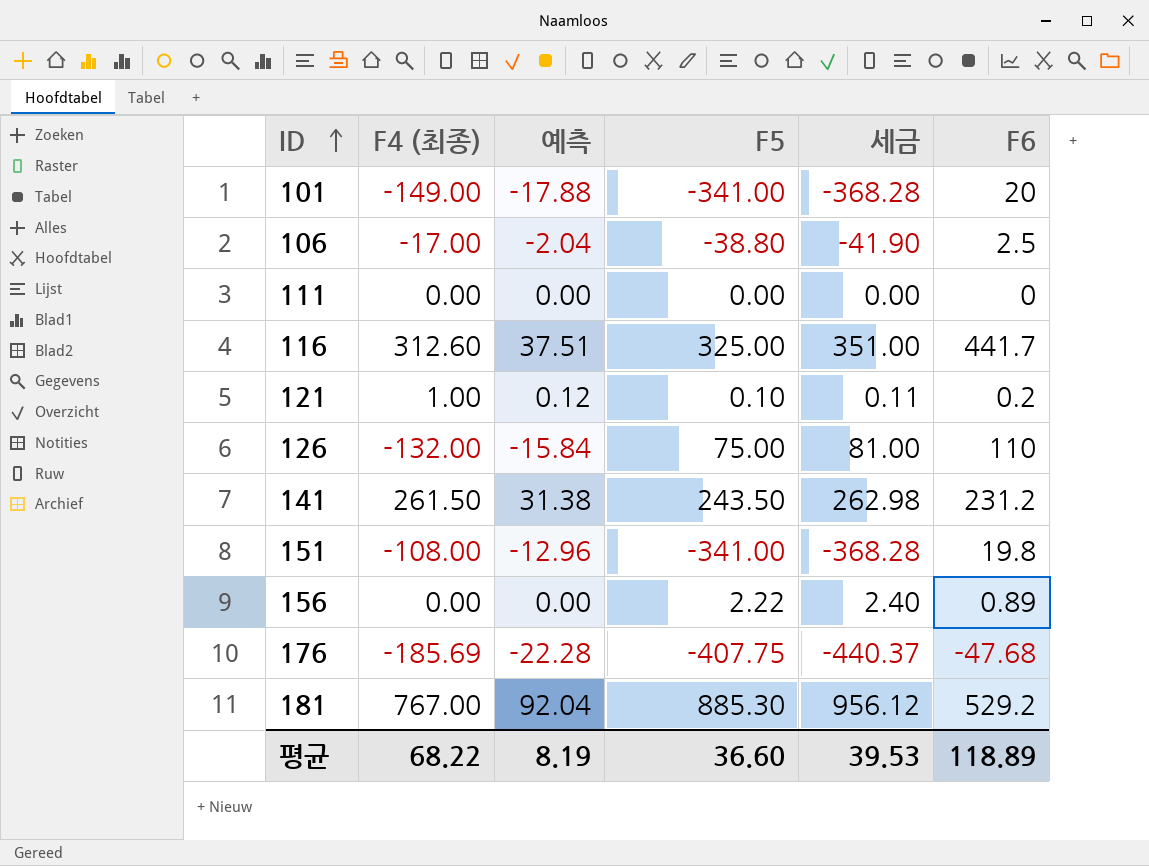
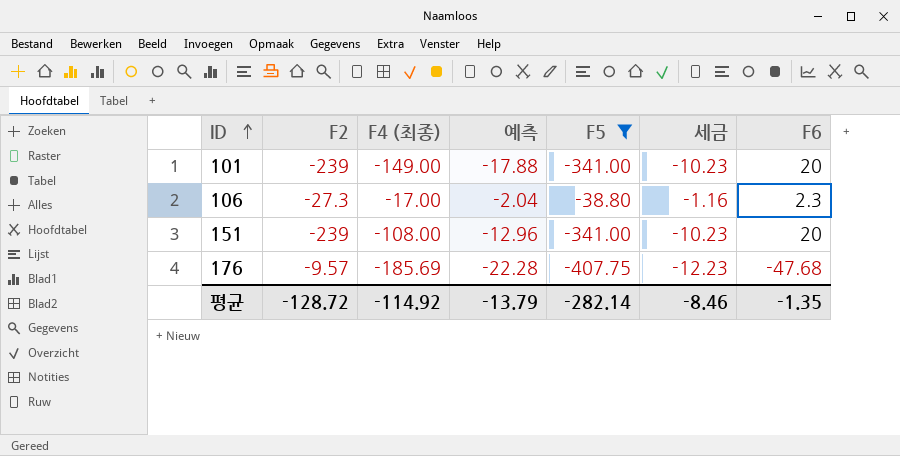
filter: none -> F5 <= -38.80
column F2 | position: none -> 2
column 세금 | formula: [F5] * 1.08 -> [F5] * 0.03
106 | F6: 2.5 -> 2.3
151 | F6: 19.8 -> 20
평균 | F4 (최종): 68.22 -> -114.92
평균 | 예측: 8.19 -> -13.79
평균 | F5: 36.60 -> -282.14
평균 | 세금: 39.53 -> -8.46
평균 | F6: 118.89 -> -1.35

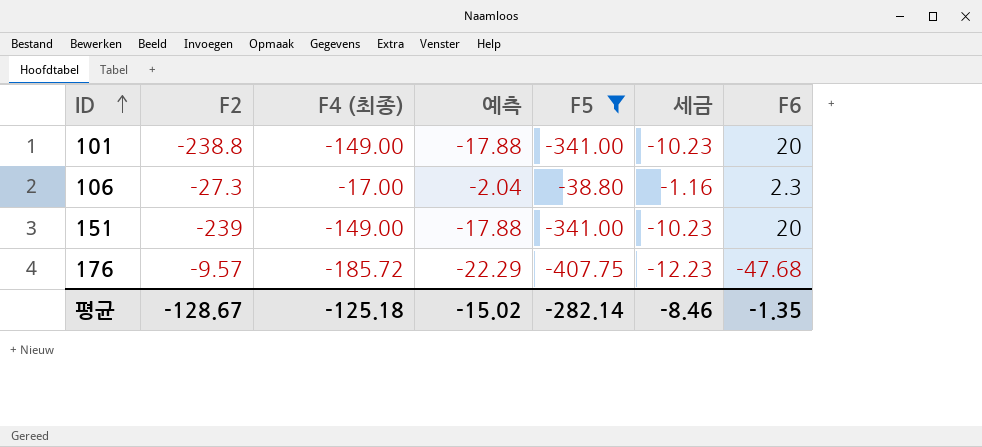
101 | F2: -239 -> -238.8
151 | F4 (최종): -108.00 -> -149.00
151 | 예측: -12.96 -> -17.88
176 | F4 (최종): -185.69 -> -185.72
176 | 예측: -22.28 -> -22.29
평균 | F2: -128.72 -> -128.67
평균 | F4 (최종): -114.92 -> -125.18
평균 | 예측: -13.79 -> -15.02

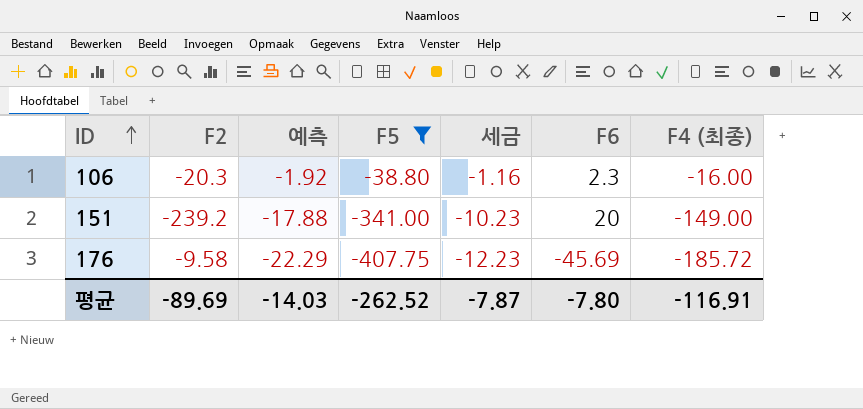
column F4 (최종) | position: 3 -> 7
row 101: -238.8 | -149.00 | -17.88 | -341.00 | -10.23 | 20 -> none
106 | F2: -27.3 -> -20.3
106 | 예측: -2.04 -> -1.92
106 | F4 (최종): -17.00 -> -16.00
151 | F2: -239 -> -239.2
176 | F2: -9.57 -> -9.58
176 | F6: -47.68 -> -45.69
평균 | F2: -128.67 -> -89.69
평균 | 예측: -15.02 -> -14.03
평균 | F5: -282.14 -> -262.52
평균 | 세금: -8.46 -> -7.87
평균 | F6: -1.35 -> -7.80
평균 | F4 (최종): -125.18 -> -116.91

